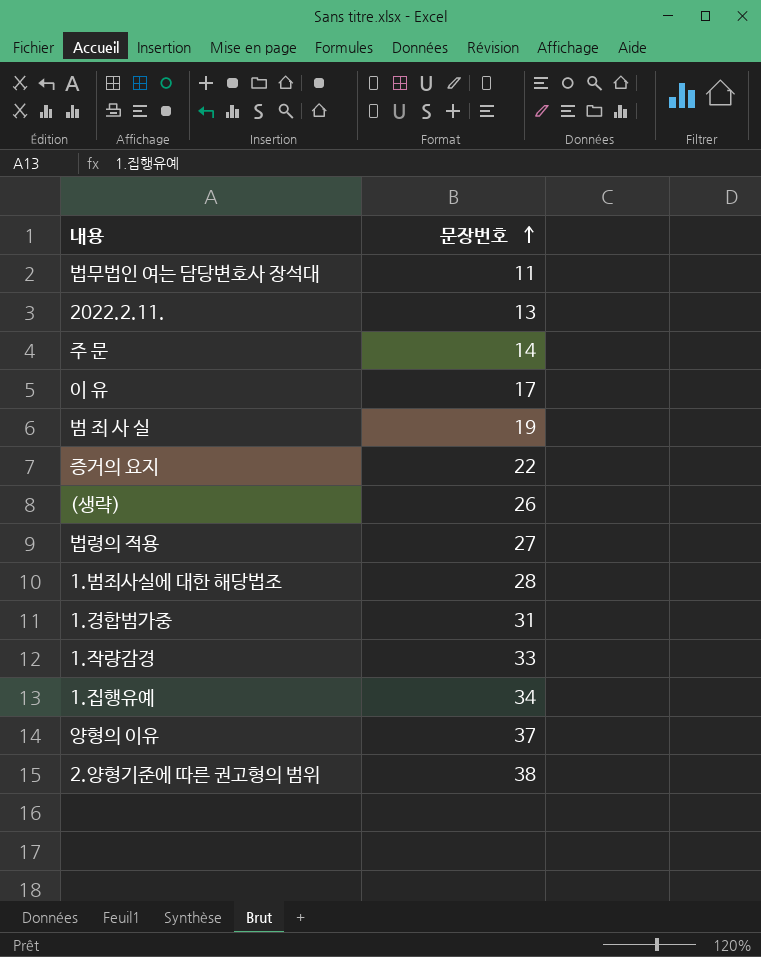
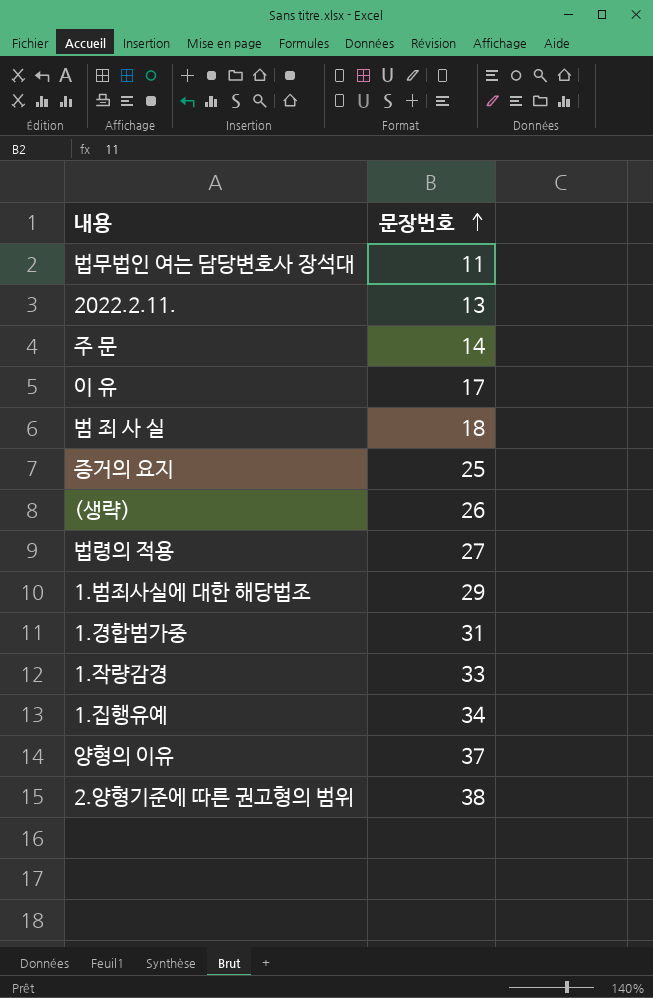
범 죄 사 실 | 문장번호: 19 -> 18
증거의 요지 | 문장번호: 22 -> 25
1.범죄사실에 대한 해당법조 | 문장번호: 28 -> 29

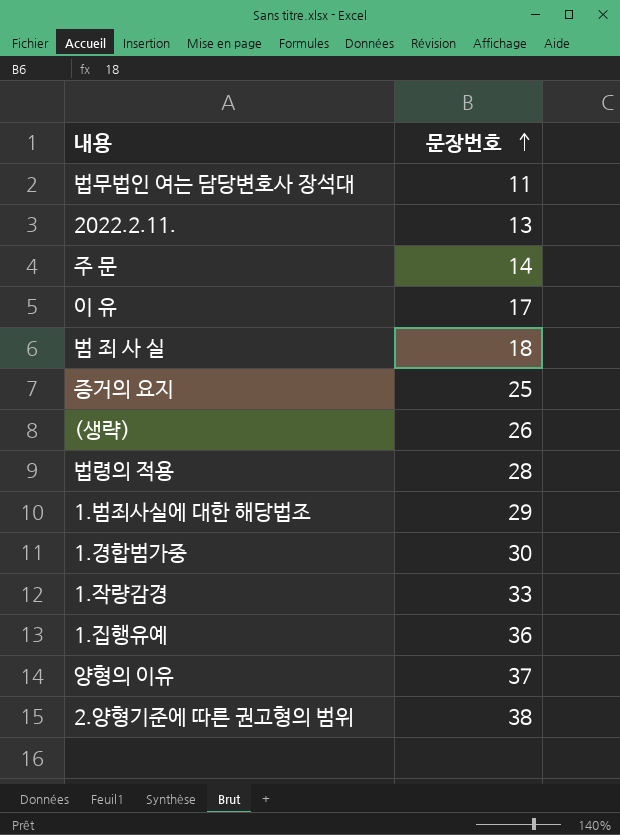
법령의 적용 | 문장번호: 27 -> 28
1.경합범가중 | 문장번호: 31 -> 30
1.집행유예 | 문장번호: 34 -> 36

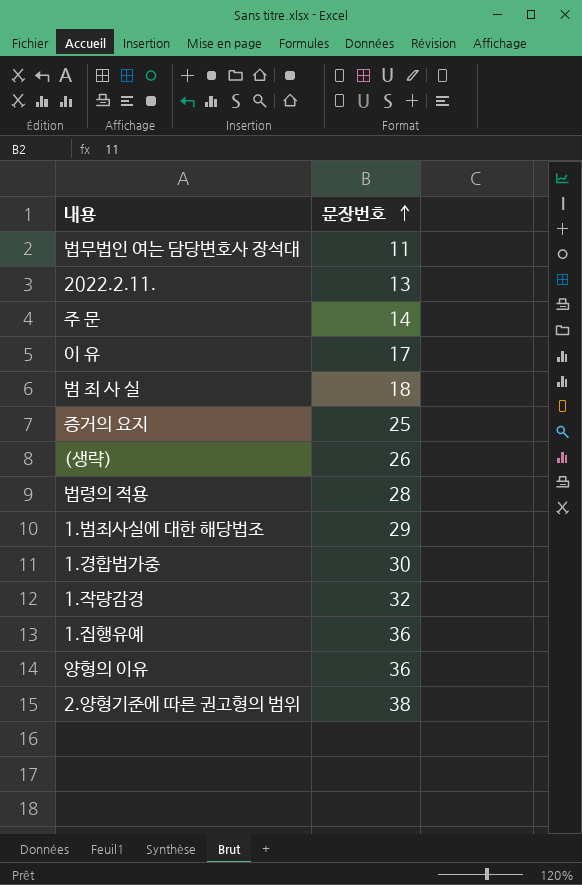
1.작량감경 | 문장번호: 33 -> 32
양형의 이유 | 문장번호: 37 -> 36

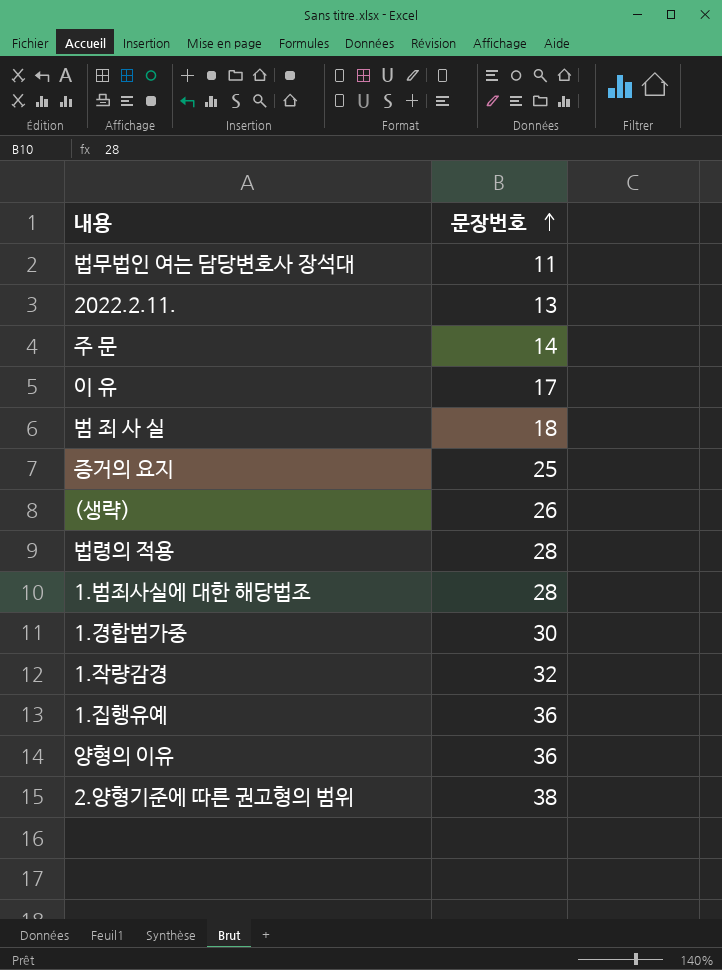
1.범죄사실에 대한 해당법조 | 문장번호: 29 -> 28

